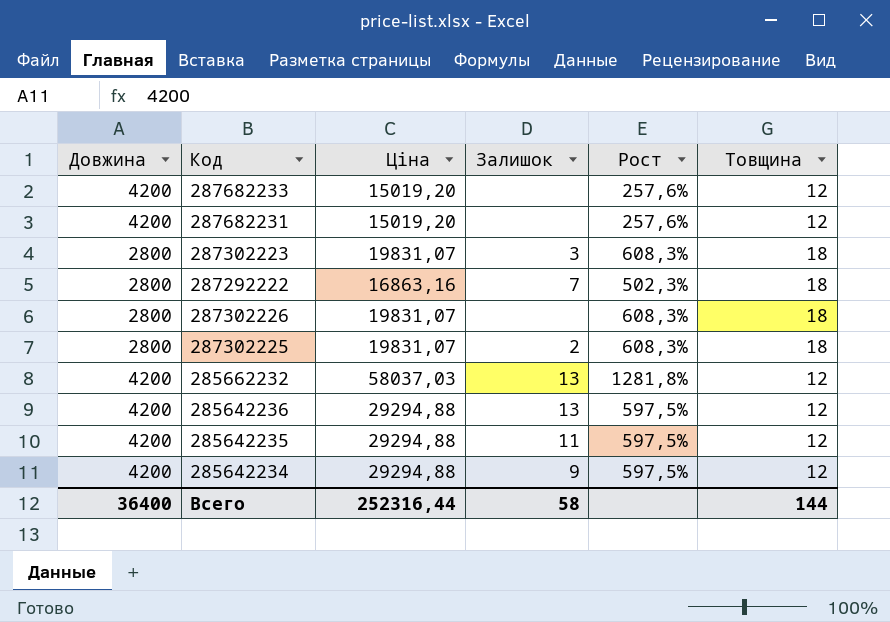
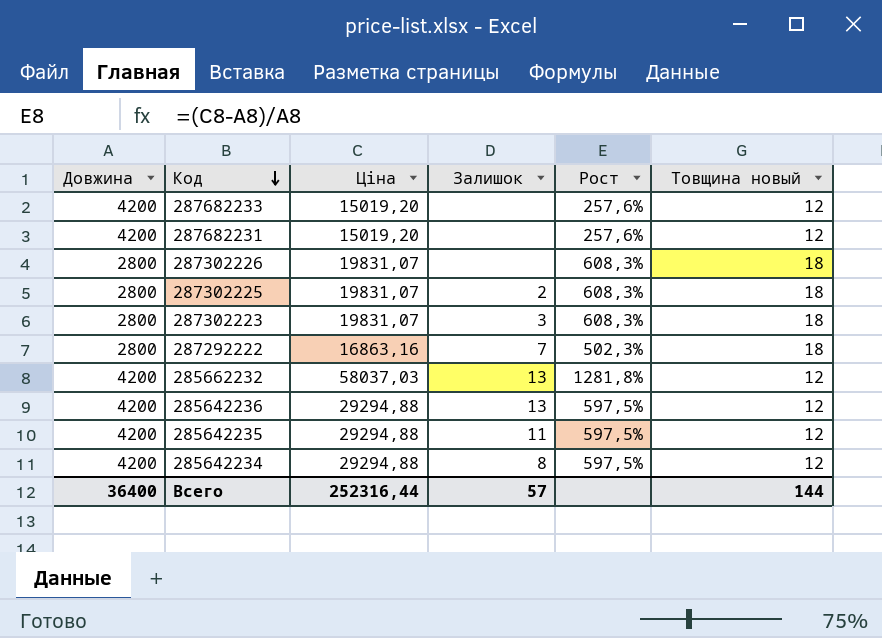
row order: none -> Код descending
column name: Товщина -> Товщина новый
285642234 | Залишок: 9 -> 8
Всего | Залишок: 58 -> 57

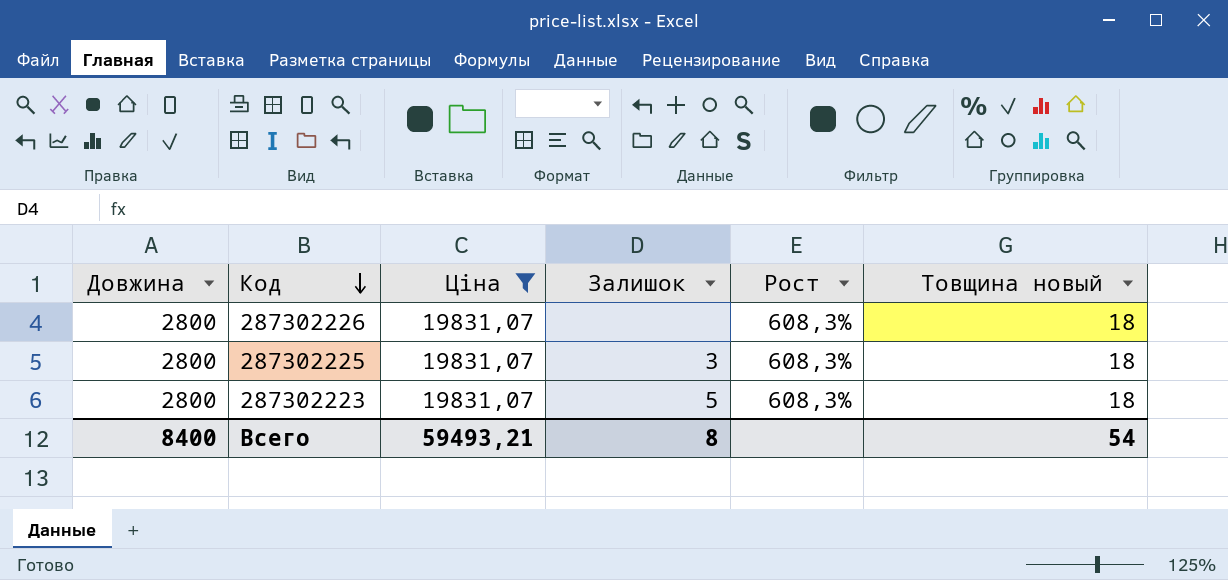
filter: none -> Ціна = 19831,07
287302225 | Залишок: 2 -> 3
287302223 | Залишок: 3 -> 5
Всего | Довжина: 36400 -> 8400
Всего | Ціна: 252316,44 -> 59493,21
Всего | Залишок: 57 -> 8
Всего | Товщина новый: 144 -> 54

